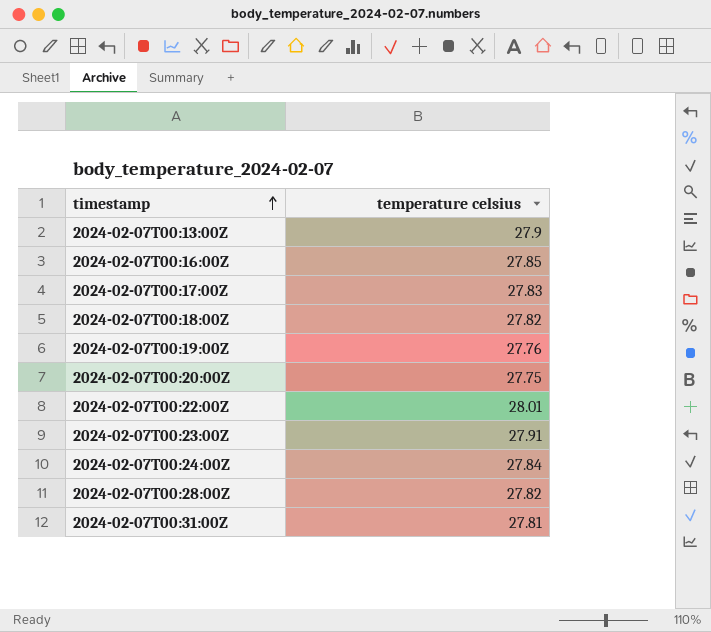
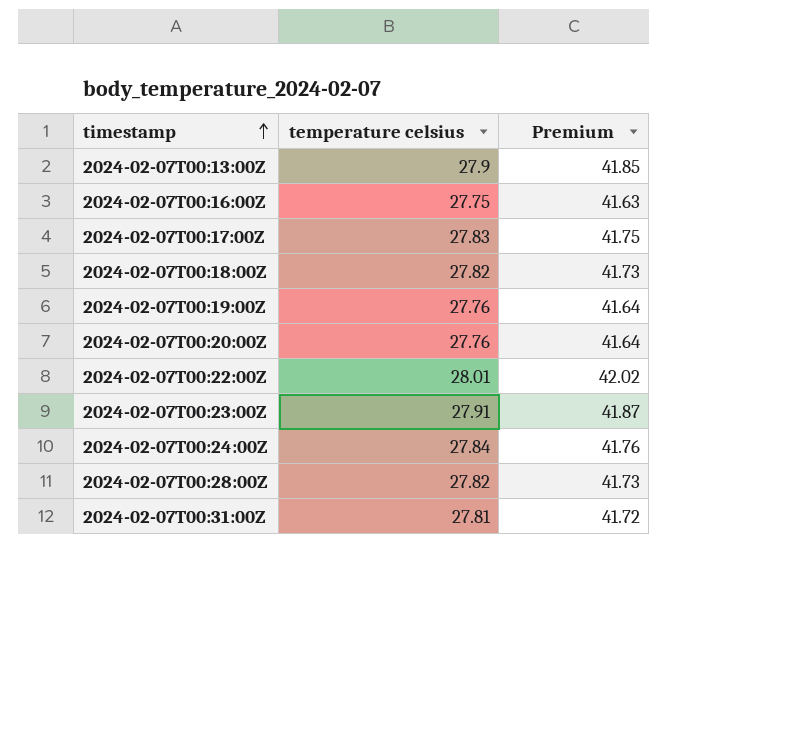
column Premium | formula: none -> [temperature celsius] * 1.5
2024-02-07T00:16:00Z | temperature celsius: 27.85 -> 27.75
2024-02-07T00:20:00Z | temperature celsius: 27.75 -> 27.76

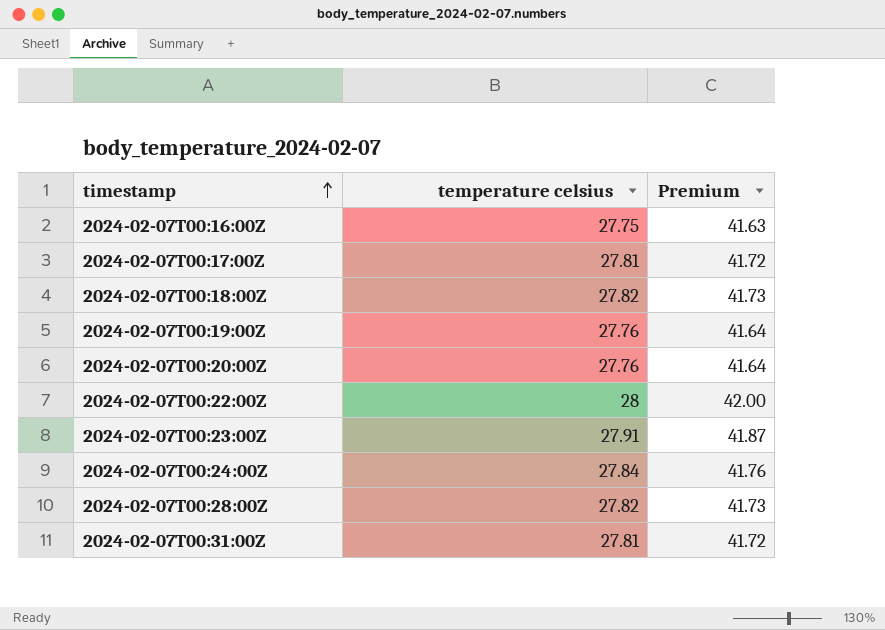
row 2024-02-07T00:13:00Z: 27.9 | 41.85 -> none
2024-02-07T00:17:00Z | temperature celsius: 27.83 -> 27.81
2024-02-07T00:17:00Z | Premium: 41.75 -> 41.72
2024-02-07T00:22:00Z | temperature celsius: 28.01 -> 28
2024-02-07T00:22:00Z | Premium: 42.02 -> 42.00

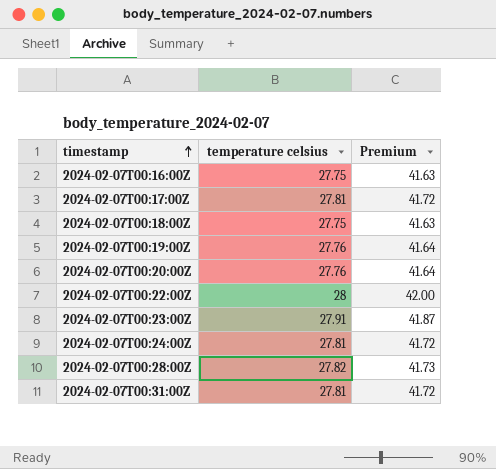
2024-02-07T00:18:00Z | temperature celsius: 27.82 -> 27.75
2024-02-07T00:18:00Z | Premium: 41.73 -> 41.63
2024-02-07T00:24:00Z | temperature celsius: 27.84 -> 27.81
2024-02-07T00:24:00Z | Premium: 41.76 -> 41.72

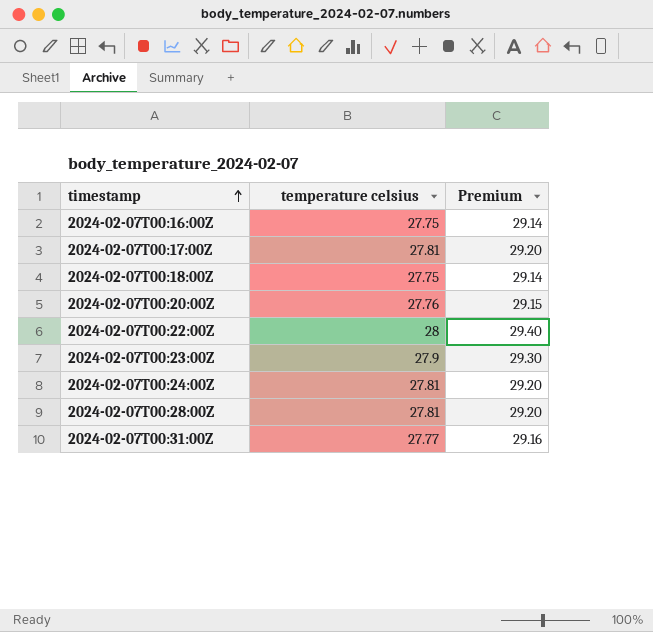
column Premium | formula: [temperature celsius] * 1.5 -> [temperature celsius] * 1.05
row 2024-02-07T00:19:00Z: 27.76 | 41.64 -> none
2024-02-07T00:23:00Z | temperature celsius: 27.91 -> 27.9
2024-02-07T00:28:00Z | temperature celsius: 27.82 -> 27.81
2024-02-07T00:31:00Z | temperature celsius: 27.81 -> 27.77

